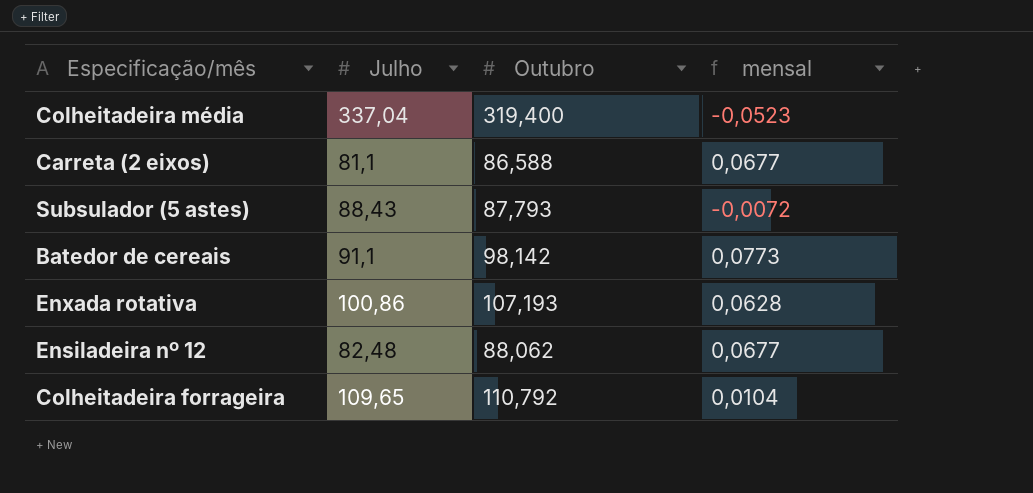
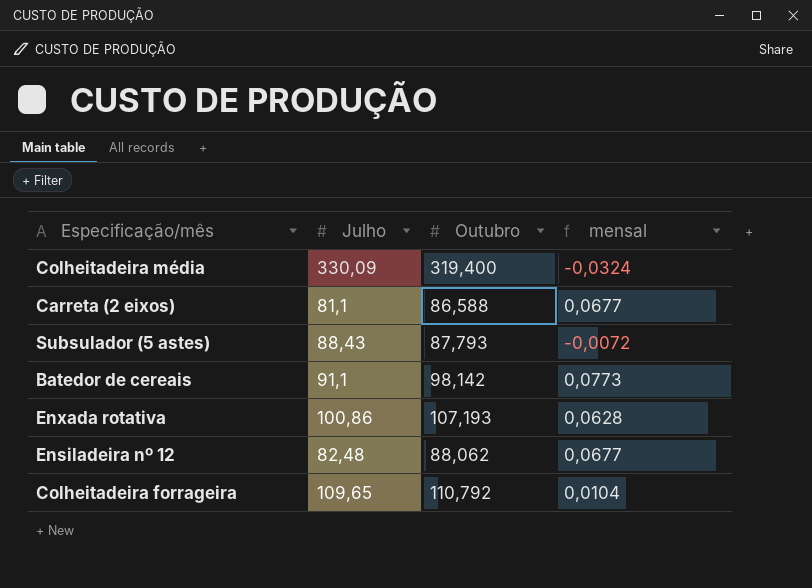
Colheitadeira média | Julho: 337,04 -> 330,09
Colheitadeira média | mensal: -0,0523 -> -0,0324

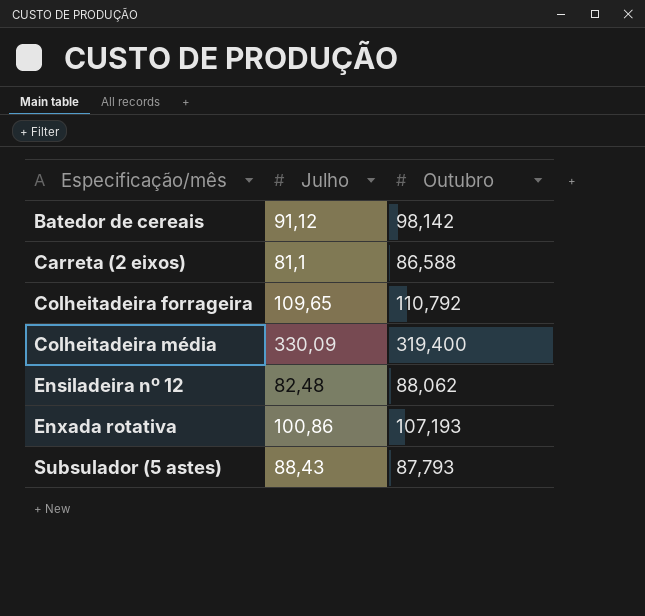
row order: none -> Especificação/mês ascending
column mensal | formula: ([Outubro] - [Julho]) / [Julho] -> none
Batedor de cereais | Julho: 91,1 -> 91,12

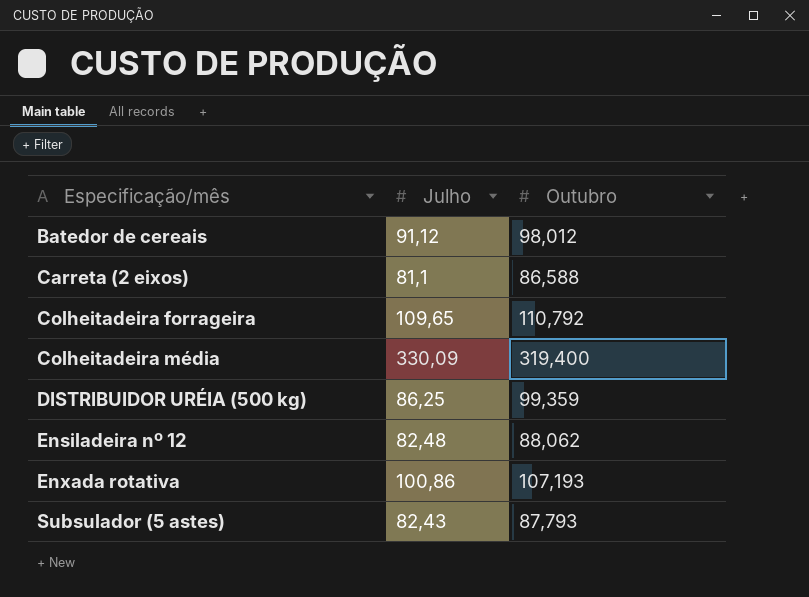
Batedor de cereais | Outubro: 98,142 -> 98,012
row DISTRIBUIDOR URÉIA (500 kg): none -> 86,25 | 99,359
Subsulador (5 astes) | Julho: 88,43 -> 82,43

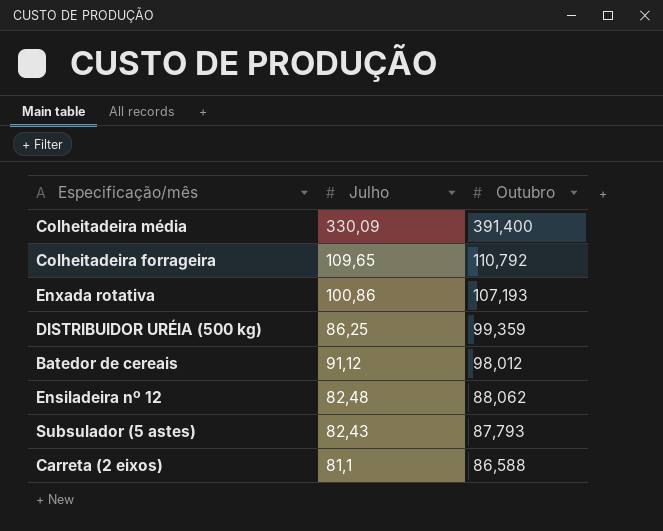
row order: Especificação/mês ascending -> Outubro descending
Colheitadeira média | Outubro: 319,400 -> 391,400

